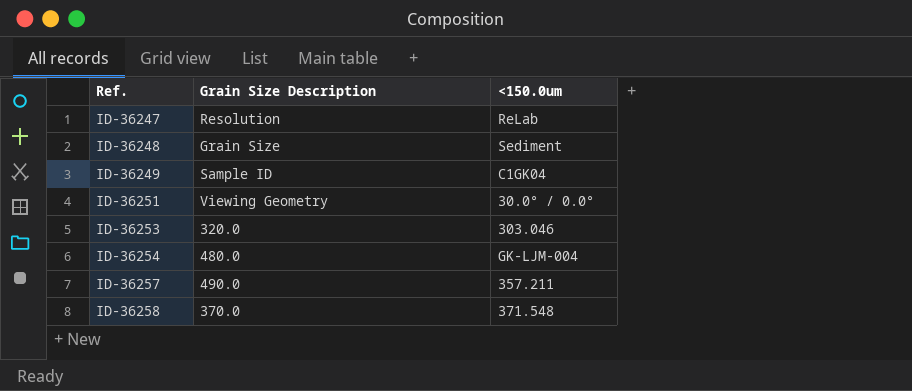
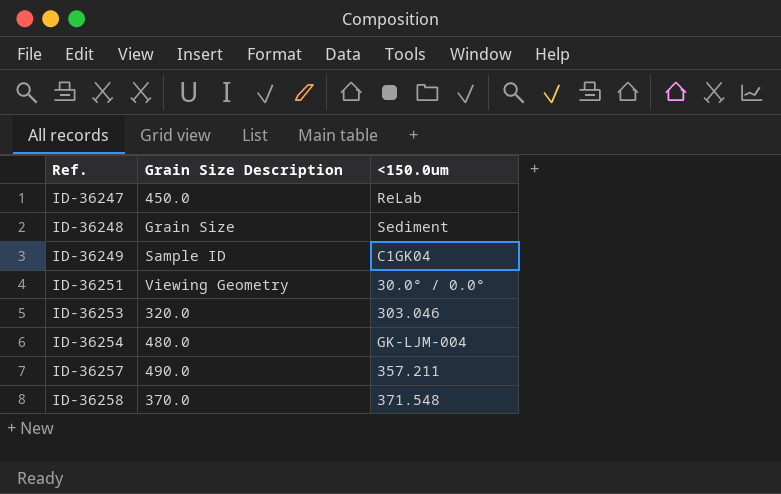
ID-36247 | Grain Size Description: Resolution -> 450.0

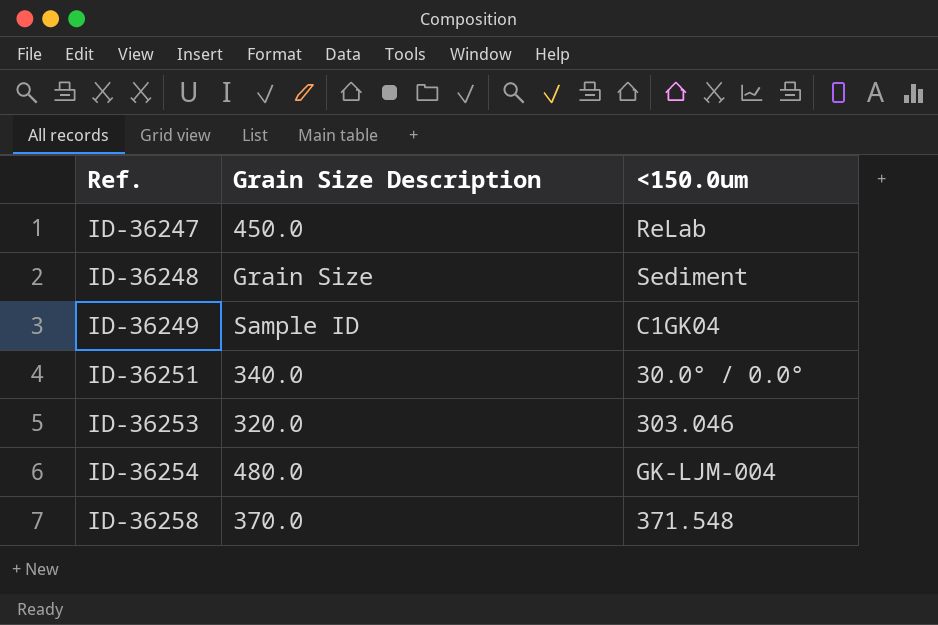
row ID-36257: 490.0 | 357.211 -> none
ID-36251 | Grain Size Description: Viewing Geometry -> 340.0

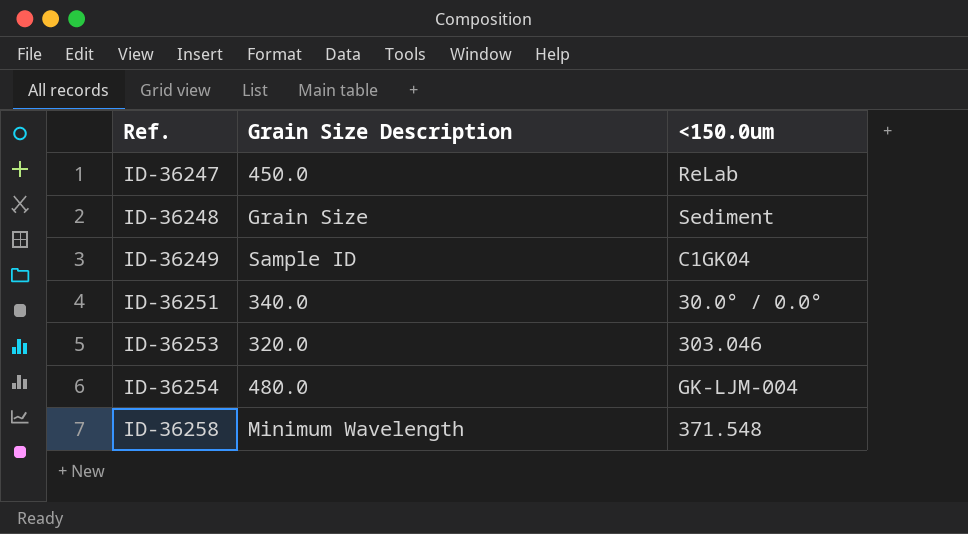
ID-36258 | Grain Size Description: 370.0 -> Minimum Wavelength

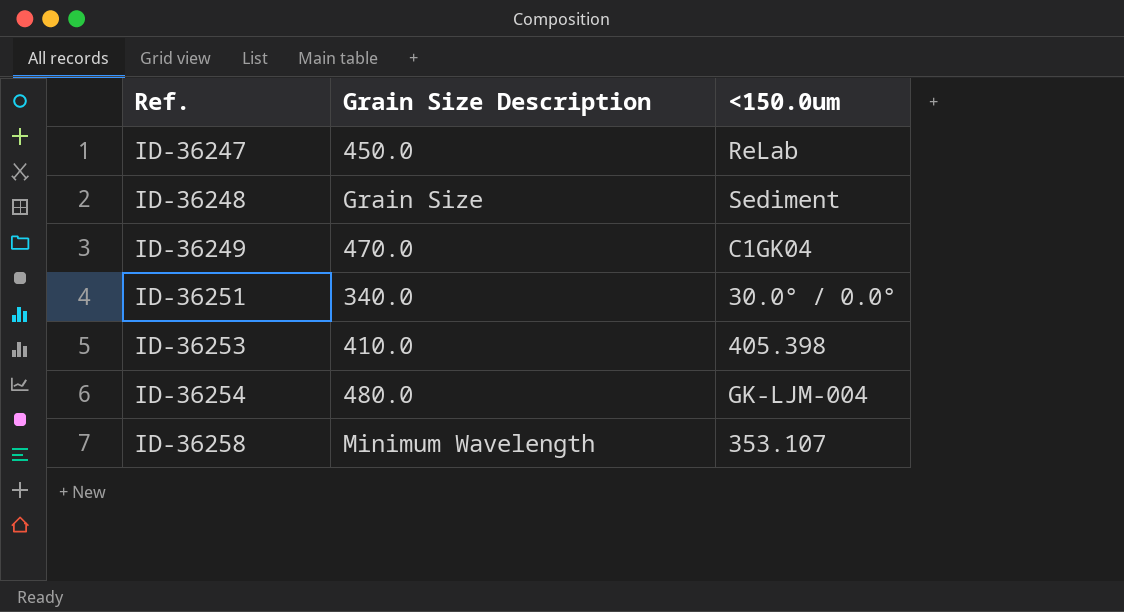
ID-36249 | Grain Size Description: Sample ID -> 470.0
ID-36253 | Grain Size Description: 320.0 -> 410.0
ID-36253 | <150.0um: 303.046 -> 405.398
ID-36258 | <150.0um: 371.548 -> 353.107

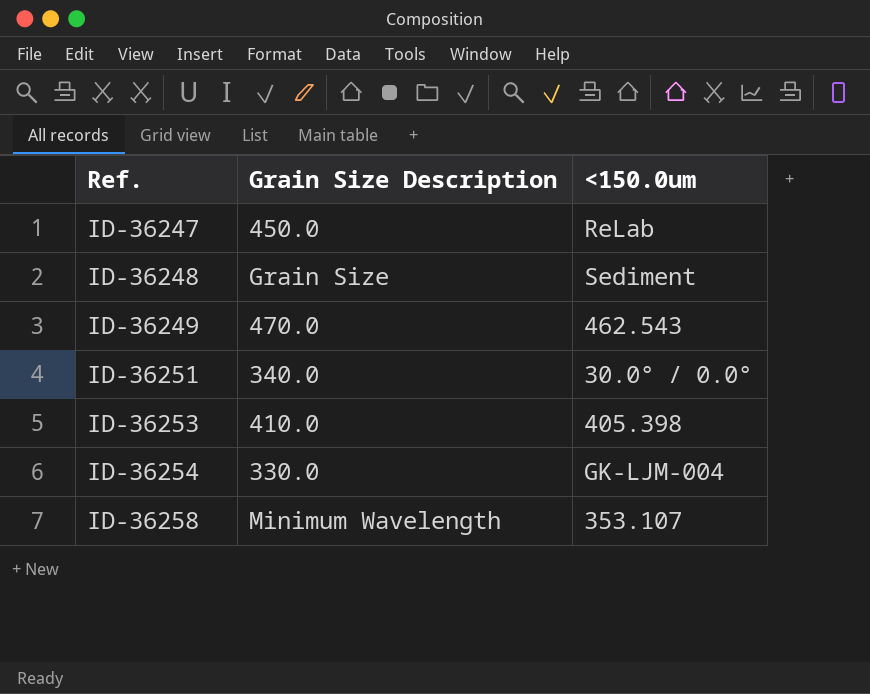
ID-36249 | <150.0um: C1GK04 -> 462.543
ID-36254 | Grain Size Description: 480.0 -> 330.0

